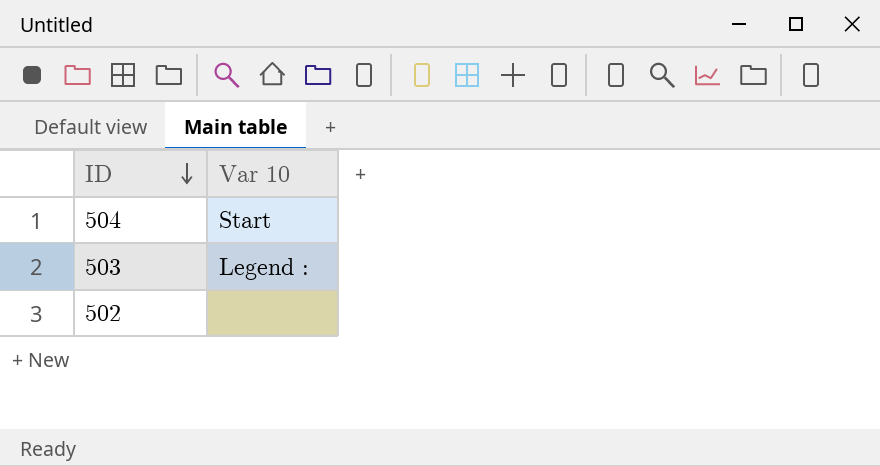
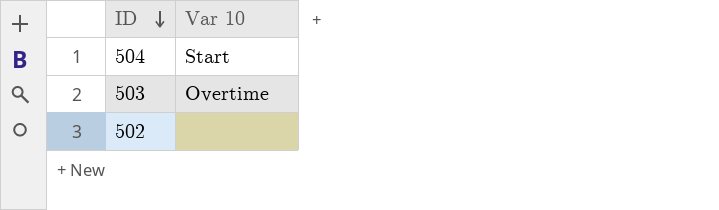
503 | Var 10: Legend : -> Overtime

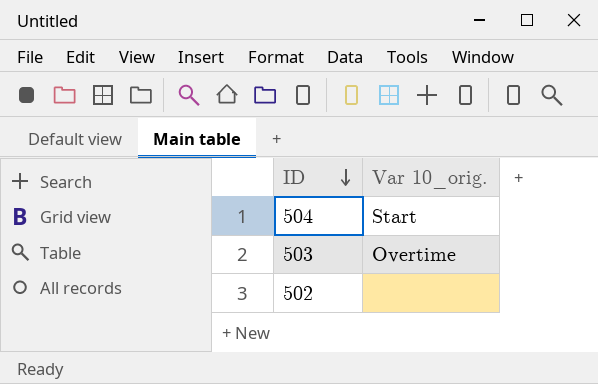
column name: Var 10 -> Var 10_orig.

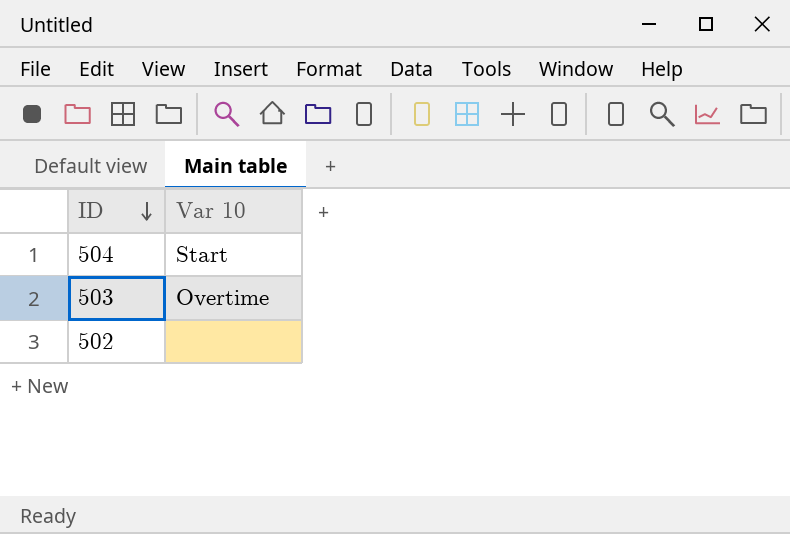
column name: Var 10_orig. -> Var 10

